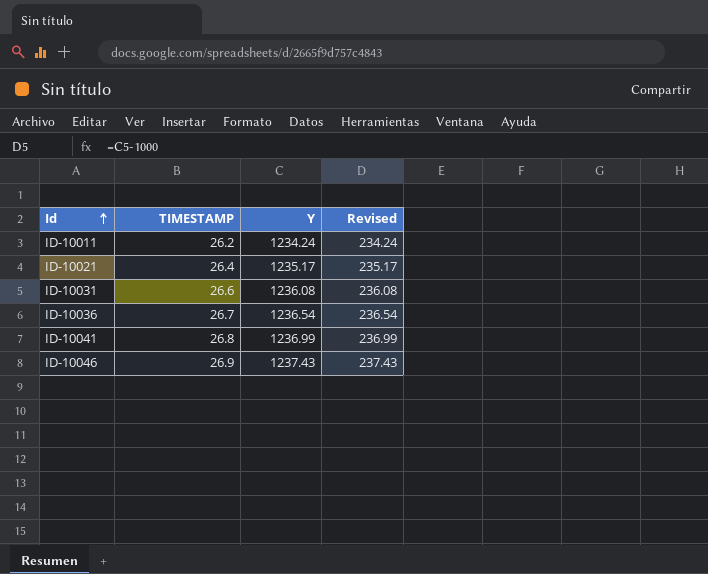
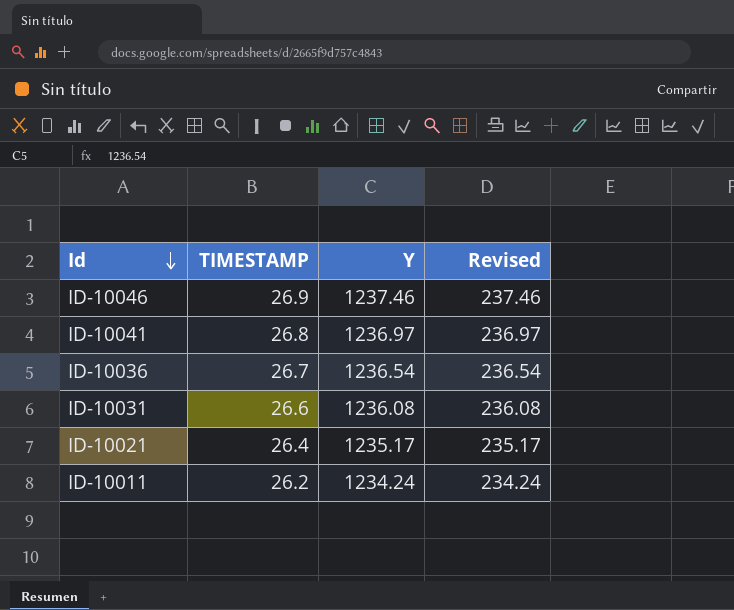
row order: Id ascending -> Id descending
ID-10046 | Y: 1237.43 -> 1237.46
ID-10046 | Revised: 237.43 -> 237.46
ID-10041 | Y: 1236.99 -> 1236.97
ID-10041 | Revised: 236.99 -> 236.97

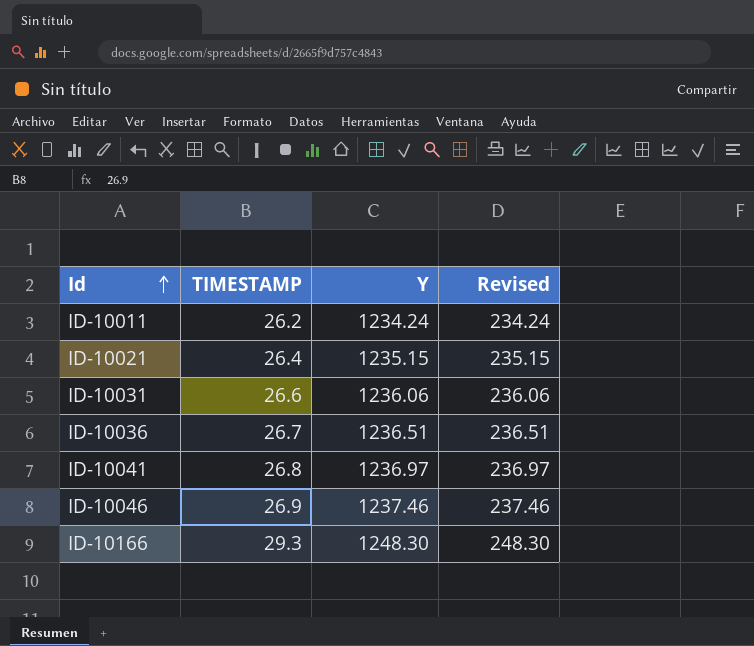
row order: Id descending -> Id ascending
ID-10021 | Y: 1235.17 -> 1235.15
ID-10021 | Revised: 235.17 -> 235.15
ID-10031 | Y: 1236.08 -> 1236.06
ID-10031 | Revised: 236.08 -> 236.06
ID-10036 | Y: 1236.54 -> 1236.51
ID-10036 | Revised: 236.54 -> 236.51
row ID-10166: none -> 29.3 | 1248.30 | 248.30

